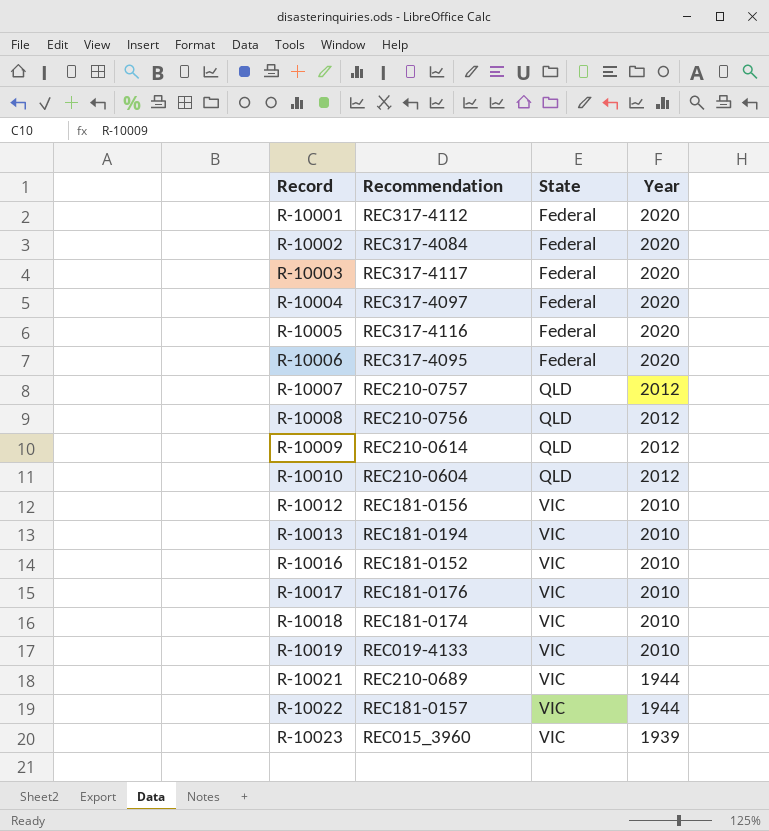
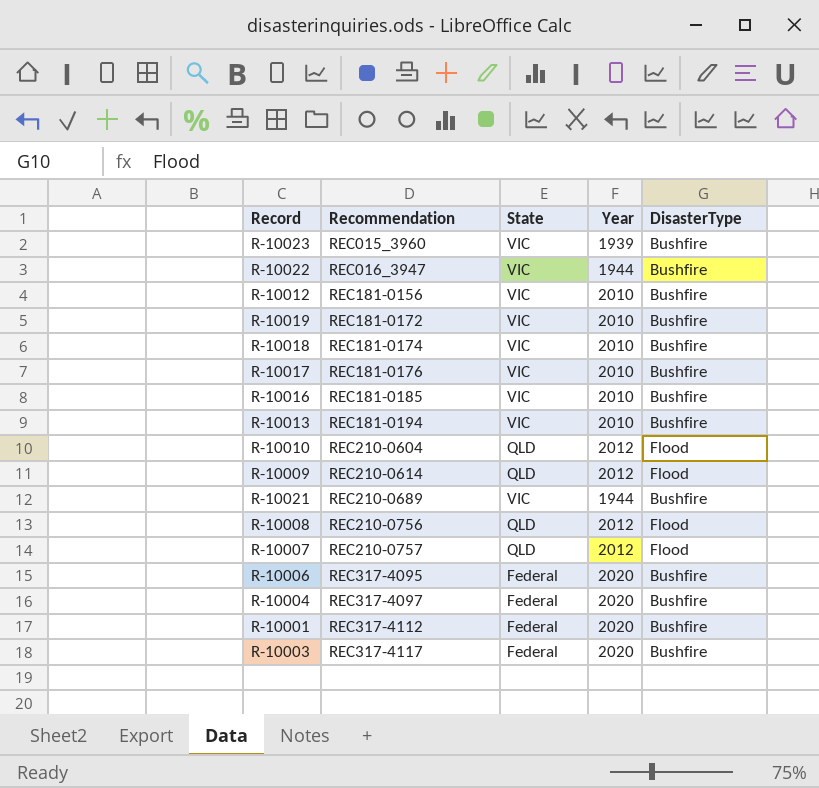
row order: Record ascending -> Recommendation ascending
column DisasterType | position: none -> 5
row R-10002: REC317-4084 | Federal | 2020 -> none
row R-10005: REC317-4116 | Federal | 2020 -> none
R-10022 | Recommendation: REC181-0157 -> REC016_3947
R-10019 | Recommendation: REC019-4133 -> REC181-0172
R-10016 | Recommendation: REC181-0152 -> REC181-0185

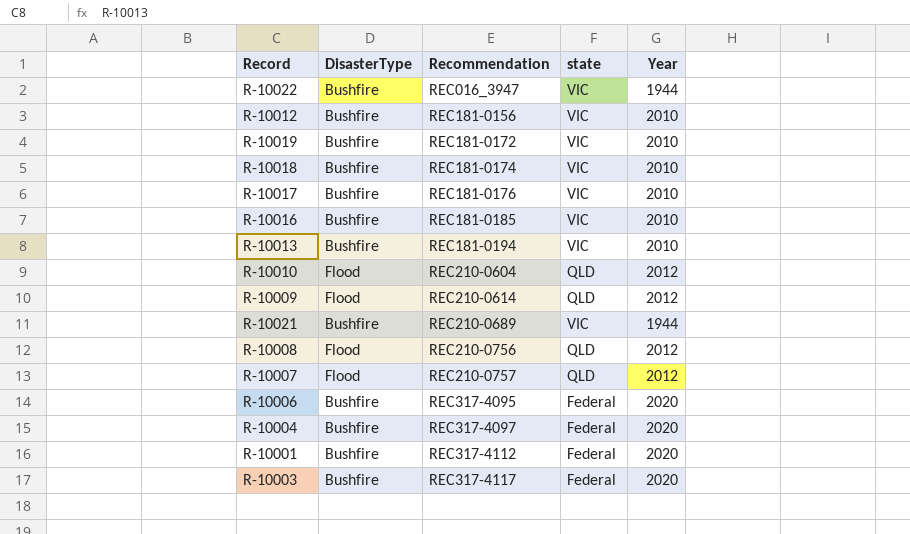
column DisasterType | position: 5 -> 2
column name: State -> state
row R-10023: REC015_3960 | VIC | 1939 | Bushfire -> none

